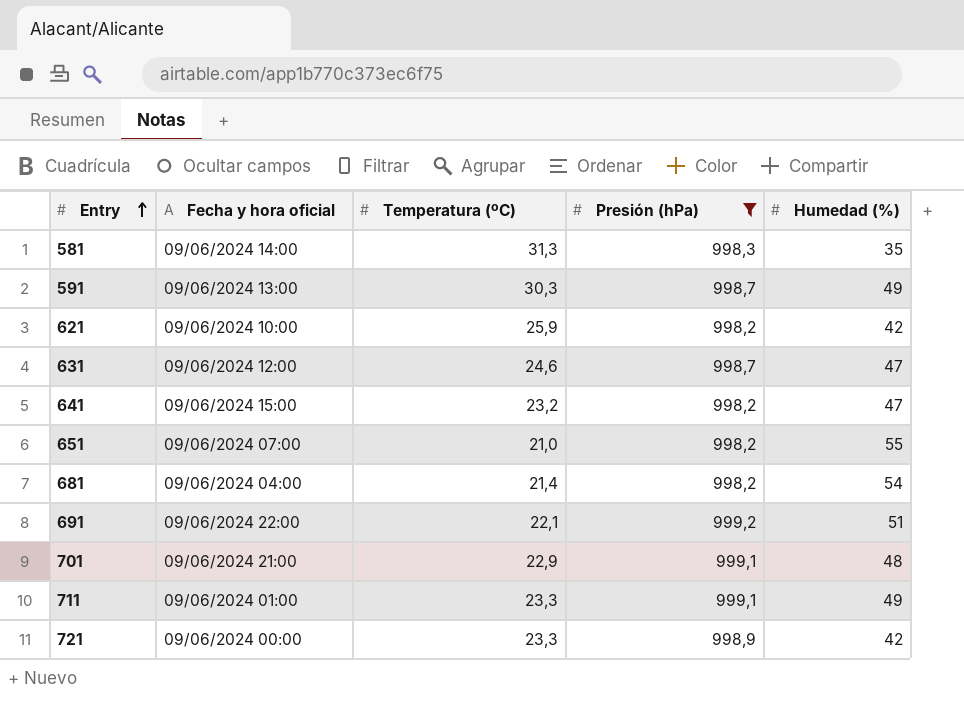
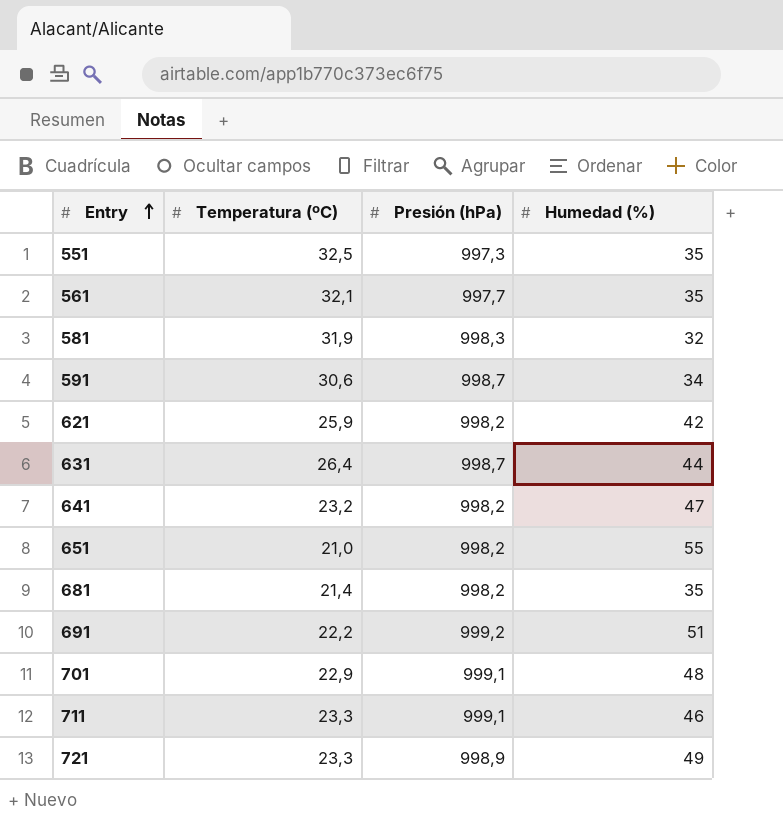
filter: Presión (hPa) >= 998,2 -> none
column Fecha y hora oficial | position: 2 -> none
581 | Temperatura (ºC): 31,3 -> 31,9
581 | Humedad (%): 35 -> 32
591 | Temperatura (ºC): 30,3 -> 30,6
591 | Humedad (%): 49 -> 34
631 | Temperatura (ºC): 24,6 -> 26,4
631 | Humedad (%): 47 -> 44
681 | Humedad (%): 54 -> 35
691 | Temperatura (ºC): 22,1 -> 22,2
711 | Humedad (%): 49 -> 46
721 | Humedad (%): 42 -> 49

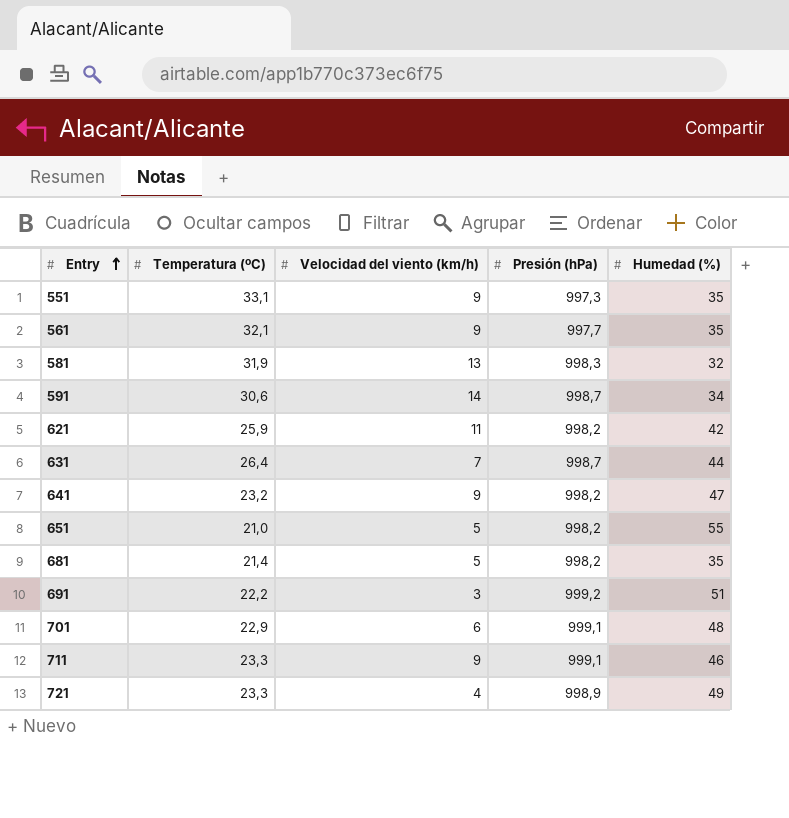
column Velocidad del viento (km/h) | position: none -> 3
551 | Temperatura (ºC): 32,5 -> 33,1

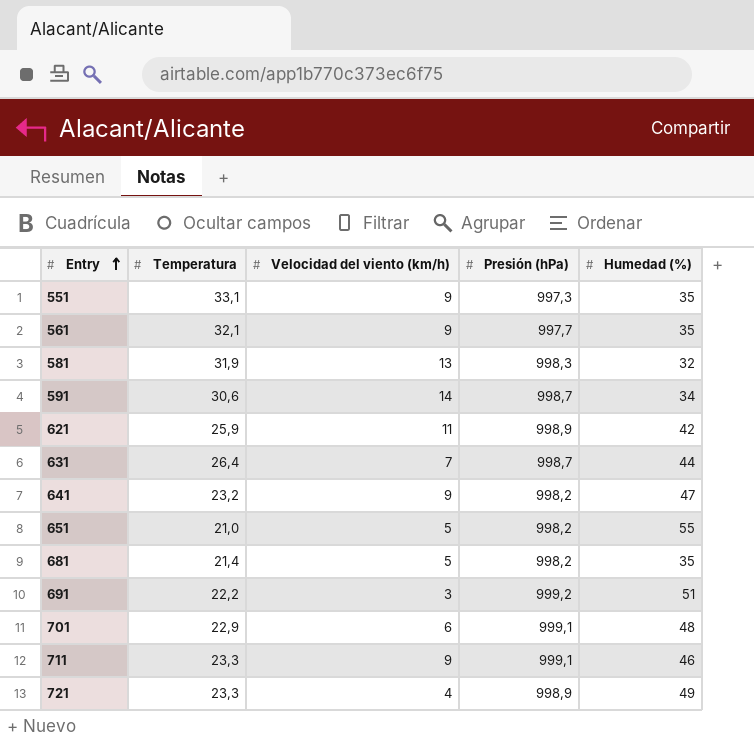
column name: Temperatura (ºC) -> Temperatura
621 | Presión (hPa): 998,2 -> 998,9

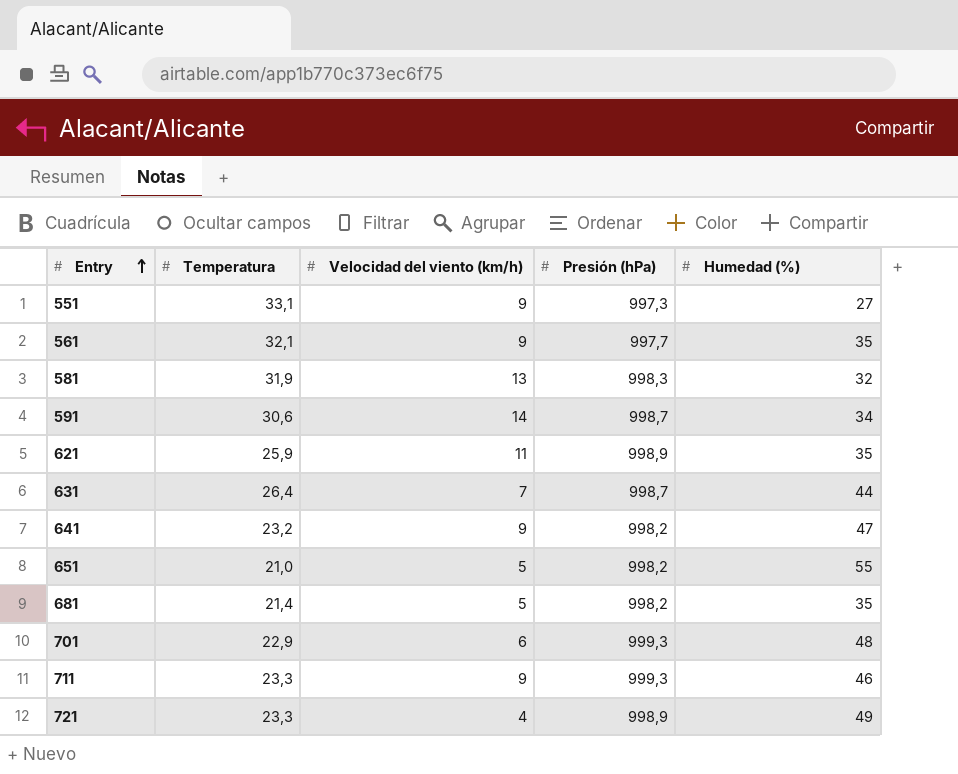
row 691: 22,2 | 3 | 999,2 | 51 -> none
551 | Humedad (%): 35 -> 27
621 | Humedad (%): 42 -> 35
701 | Presión (hPa): 999,1 -> 999,3
711 | Presión (hPa): 999,1 -> 999,3

